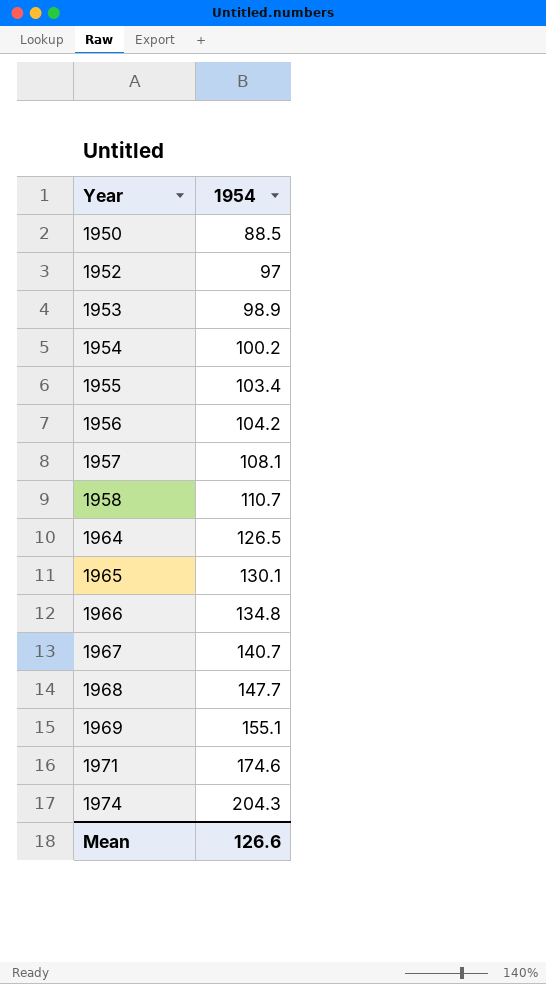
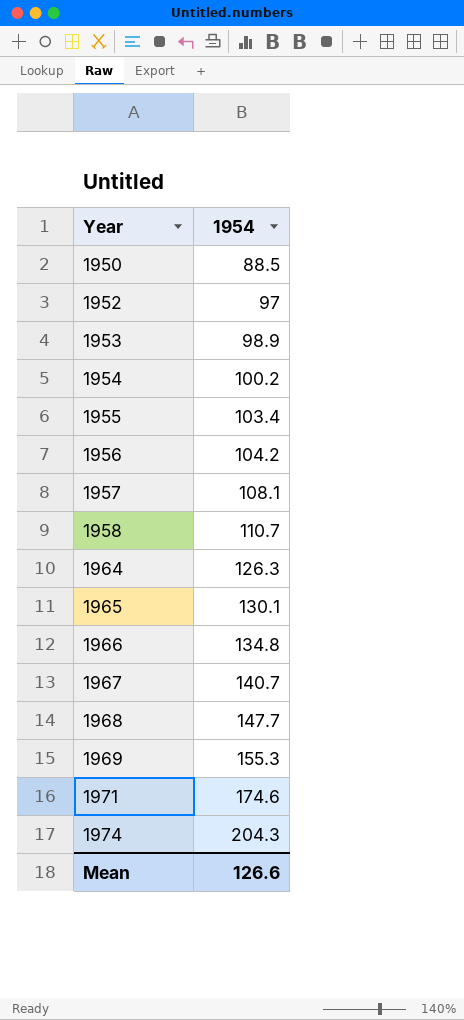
1964 | 1954: 126.5 -> 126.3
1969 | 1954: 155.1 -> 155.3

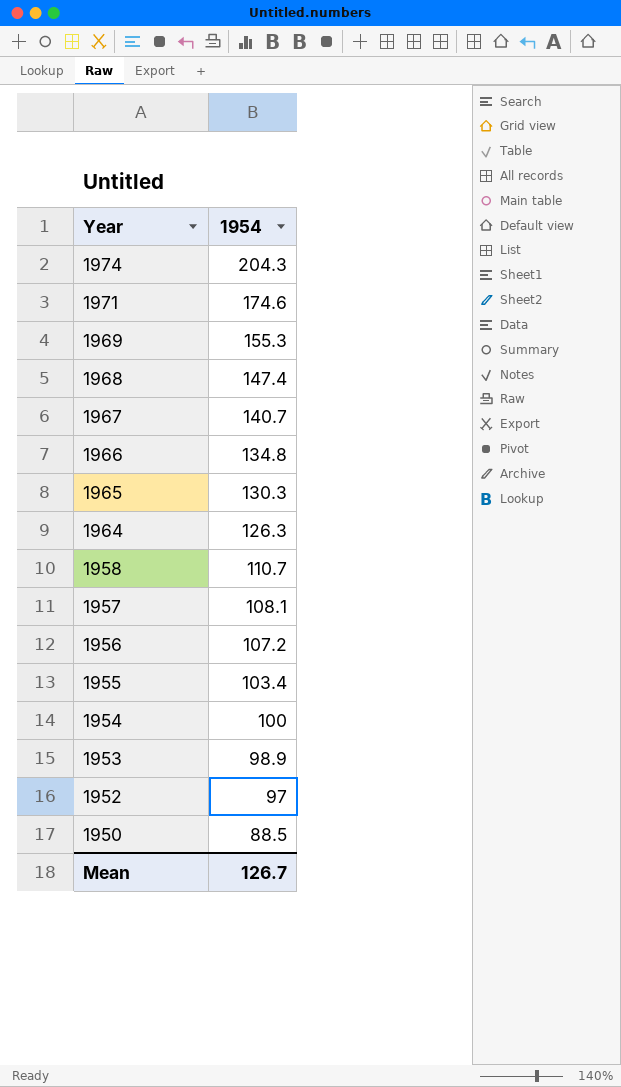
row order: Year ascending -> Year descending
1968 | 1954: 147.7 -> 147.4
1965 | 1954: 130.1 -> 130.3
1956 | 1954: 104.2 -> 107.2
1954 | 1954: 100.2 -> 100
Mean | 1954: 126.6 -> 126.7

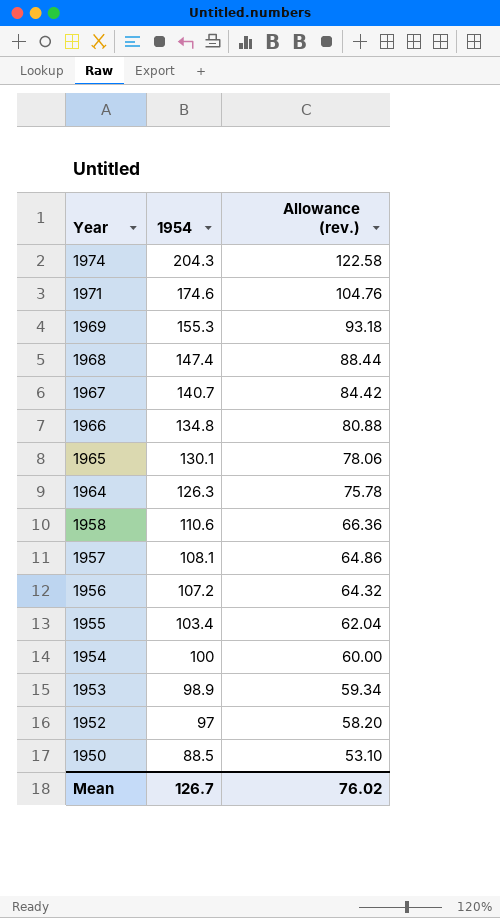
column Allowance (rev.) | formula: none -> [1954] * 0.6
1965 | 1954: 130.3 -> 130.1
1958 | 1954: 110.7 -> 110.6

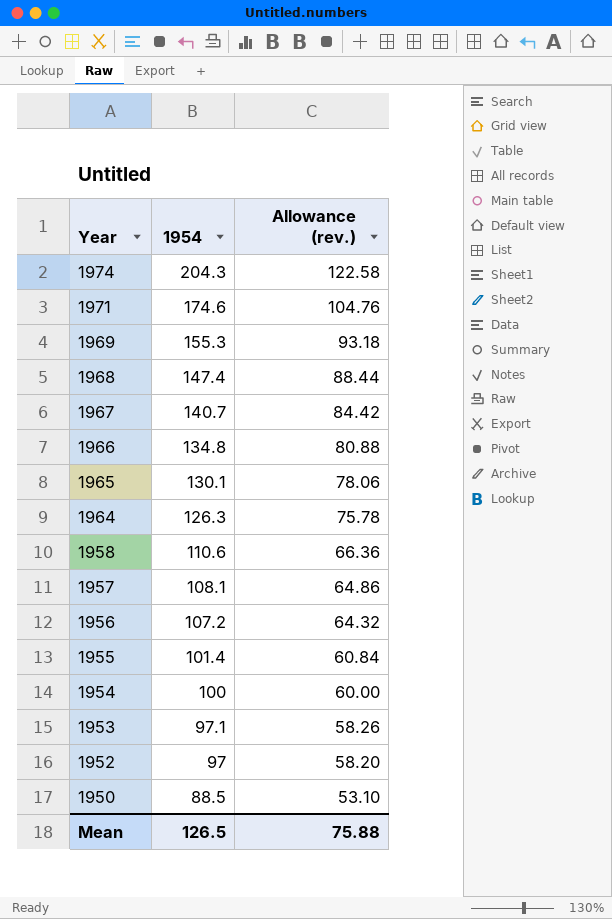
1955 | 1954: 103.4 -> 101.4
1955 | Allowance (rev.): 62.04 -> 60.84
1953 | 1954: 98.9 -> 97.1
1953 | Allowance (rev.): 59.34 -> 58.26
Mean | 1954: 126.7 -> 126.5
Mean | Allowance (rev.): 76.02 -> 75.88

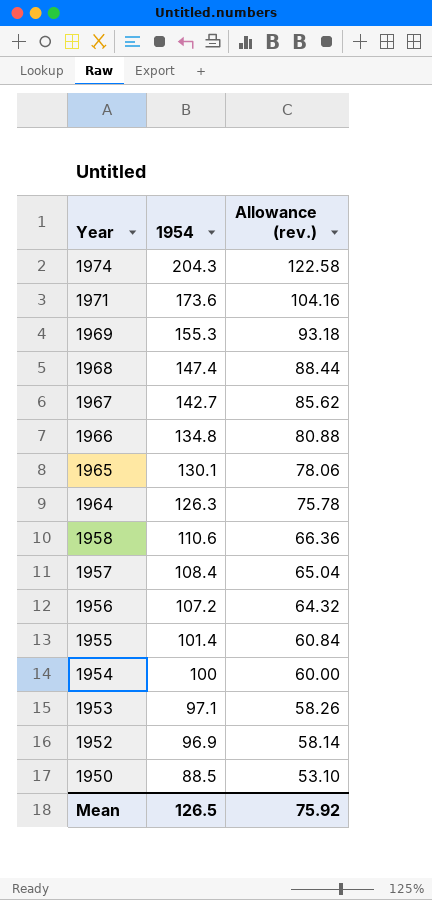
1971 | 1954: 174.6 -> 173.6
1971 | Allowance (rev.): 104.76 -> 104.16
1967 | 1954: 140.7 -> 142.7
1967 | Allowance (rev.): 84.42 -> 85.62
1957 | 1954: 108.1 -> 108.4
1957 | Allowance (rev.): 64.86 -> 65.04
1952 | 1954: 97 -> 96.9
1952 | Allowance (rev.): 58.20 -> 58.14
Mean | Allowance (rev.): 75.88 -> 75.92

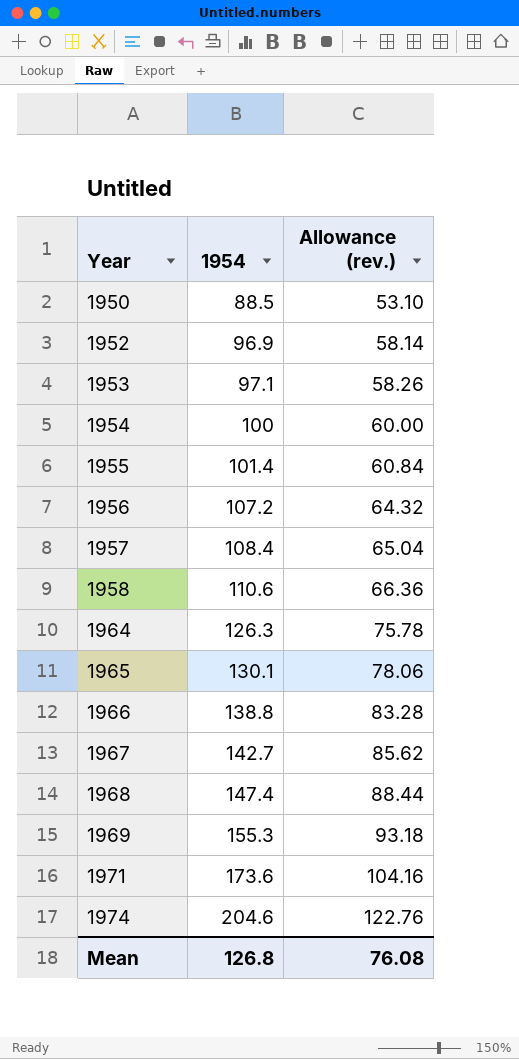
row order: Year descending -> Year ascending
1966 | 1954: 134.8 -> 138.8
1966 | Allowance (rev.): 80.88 -> 83.28
1974 | 1954: 204.3 -> 204.6
1974 | Allowance (rev.): 122.58 -> 122.76
Mean | 1954: 126.5 -> 126.8
Mean | Allowance (rev.): 75.92 -> 76.08

